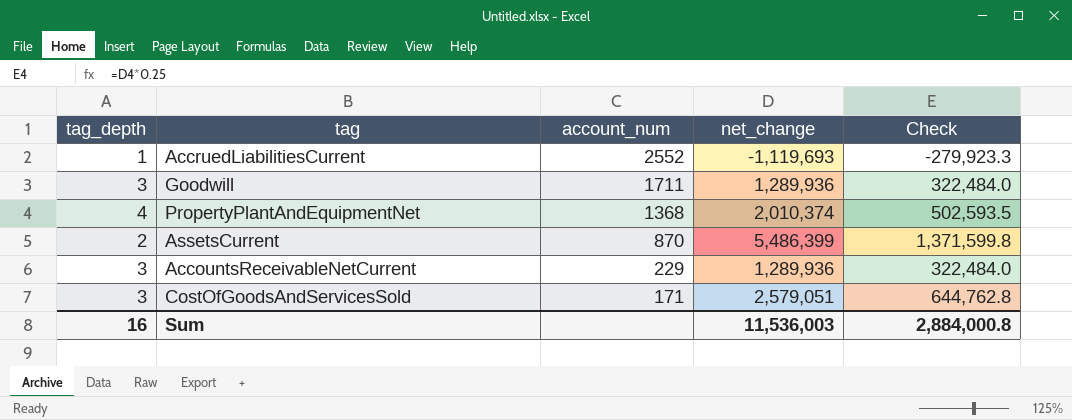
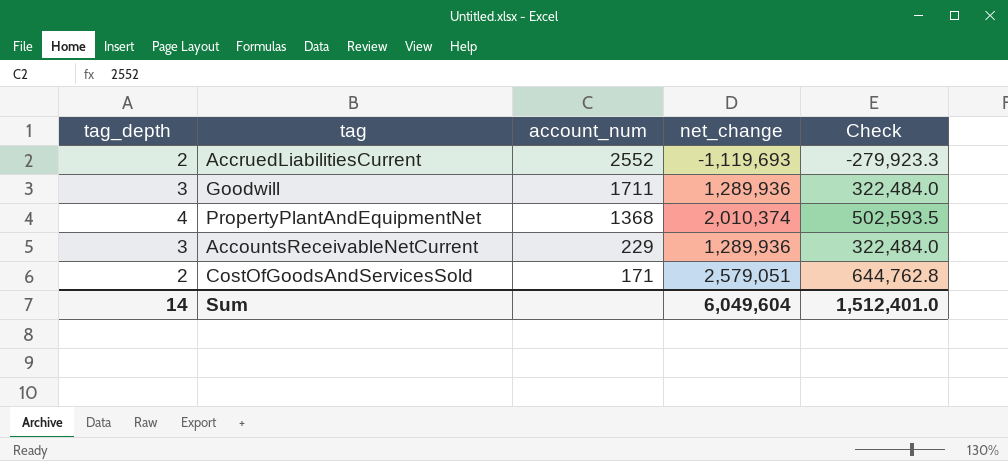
row AssetsCurrent: 2 | 870 | 5,486,399 | 1,371,599.8 -> none
AccruedLiabilitiesCurrent | tag_depth: 1 -> 2
CostOfGoodsAndServicesSold | tag_depth: 3 -> 2
Sum | tag_depth: 16 -> 14
Sum | net_change: 11,536,003 -> 6,049,604
Sum | Check: 2,884,000.8 -> 1,512,401.0

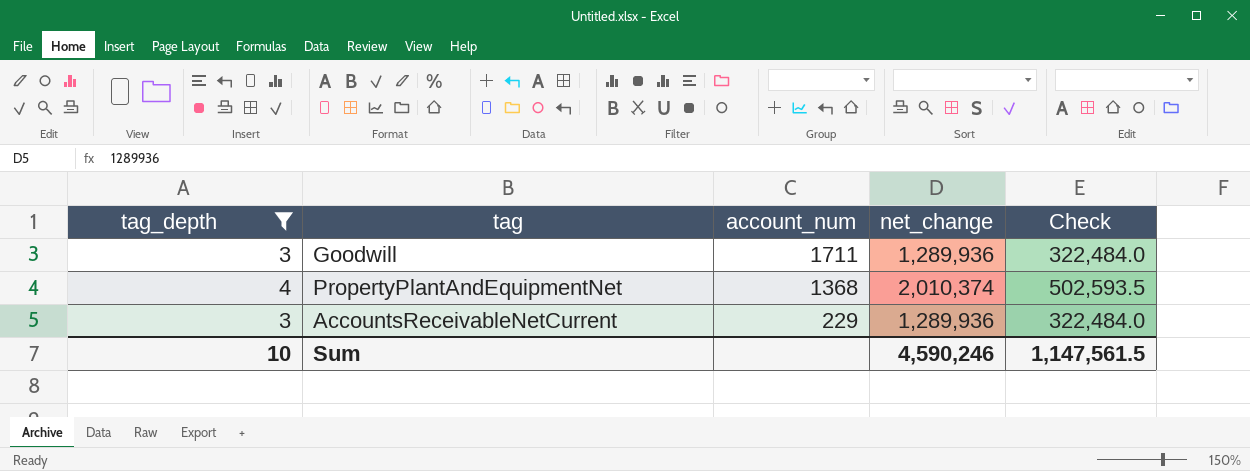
filter: none -> tag_depth != 2
Sum | tag_depth: 14 -> 10
Sum | net_change: 6,049,604 -> 4,590,246
Sum | Check: 1,512,401.0 -> 1,147,561.5

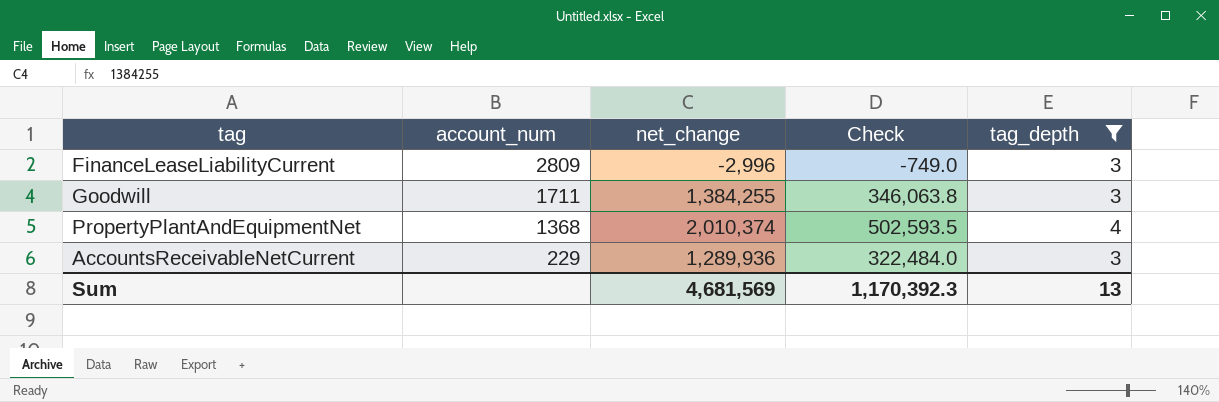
column tag_depth | position: 1 -> 5
row FinanceLeaseLiabilityCurrent: none -> 2809 | -2,996 | -749.0 | 3
Goodwill | net_change: 1,289,936 -> 1,384,255
Goodwill | Check: 322,484.0 -> 346,063.8
Sum | net_change: 4,590,246 -> 4,681,569
Sum | Check: 1,147,561.5 -> 1,170,392.3
Sum | tag_depth: 10 -> 13

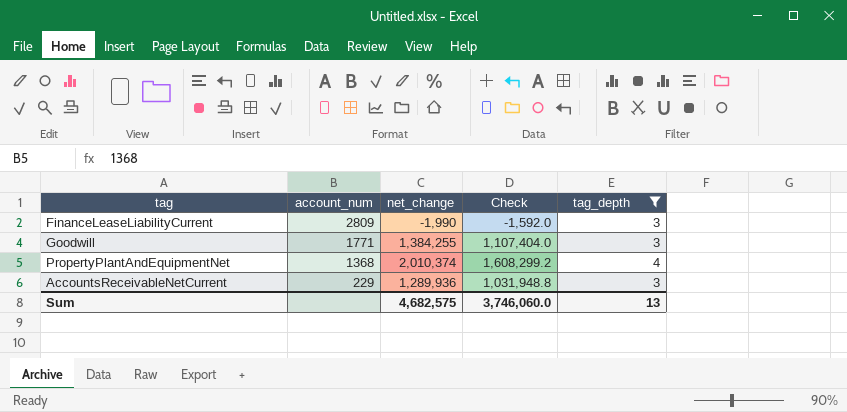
column Check | formula: [net_change] * 0.25 -> [net_change] * 0.8
FinanceLeaseLiabilityCurrent | net_change: -2,996 -> -1,990
Goodwill | account_num: 1711 -> 1771
Sum | net_change: 4,681,569 -> 4,682,575
Sum | Check: 1,170,392.3 -> 3,746,060.0

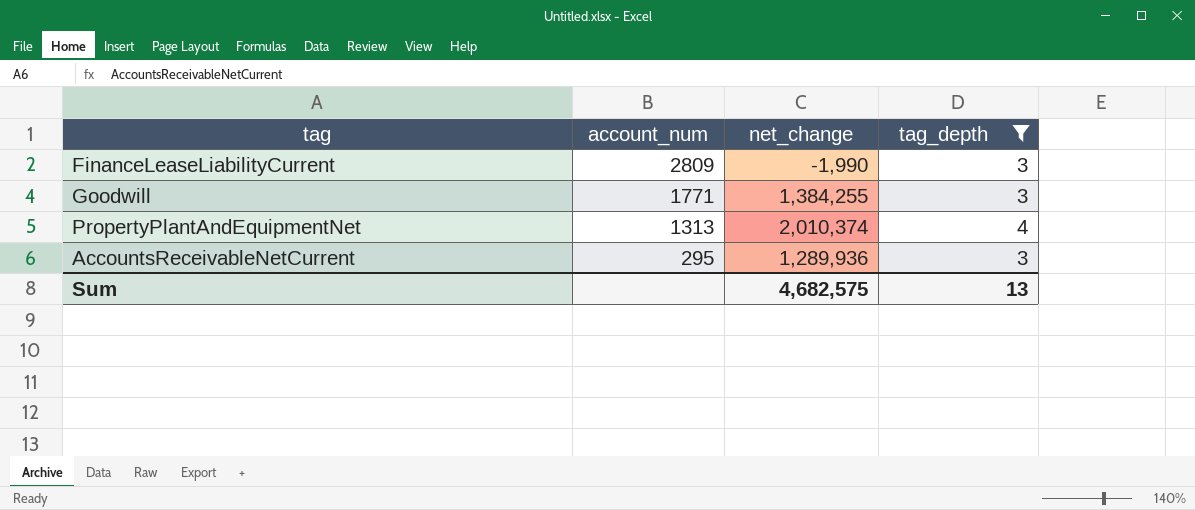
column Check | formula: [net_change] * 0.8 -> none
PropertyPlantAndEquipmentNet | account_num: 1368 -> 1313
AccountsReceivableNetCurrent | account_num: 229 -> 295

